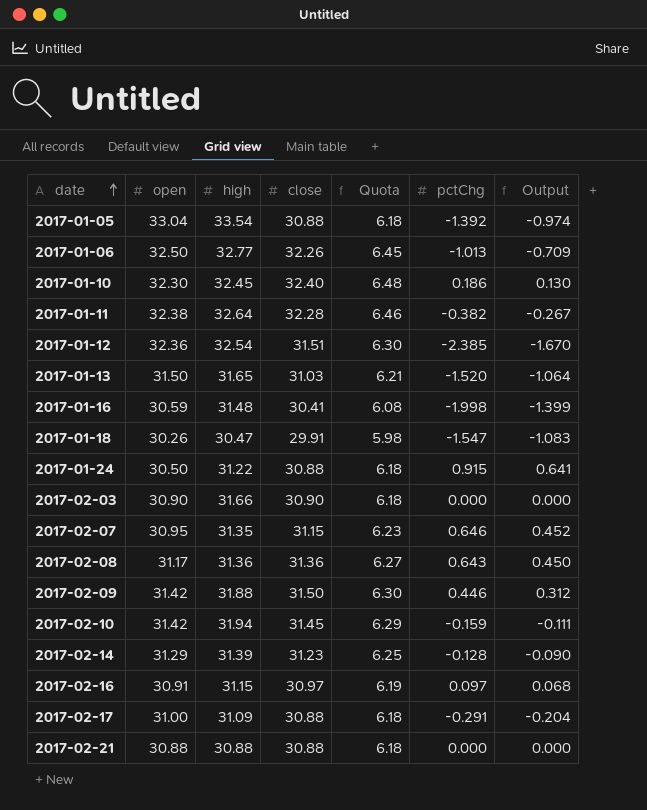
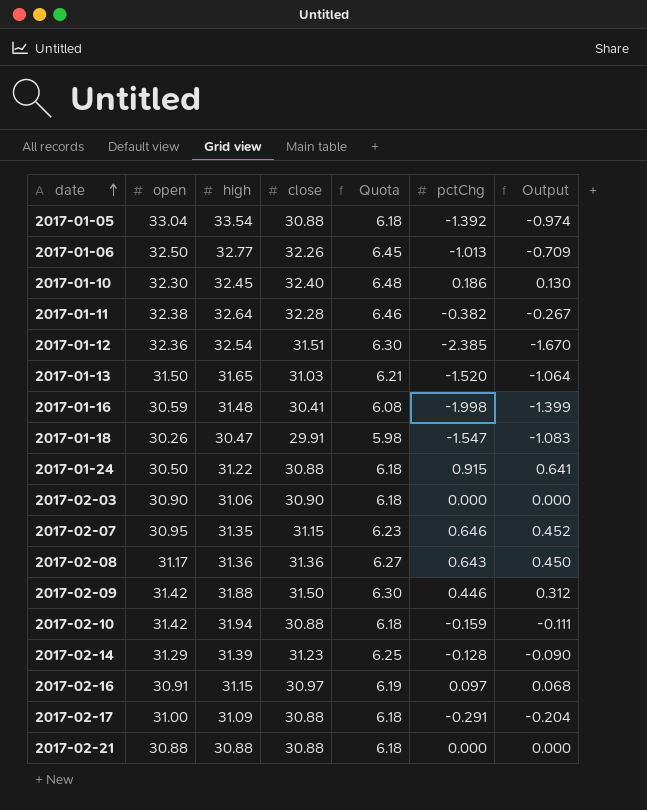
2017-02-03 | high: 31.66 -> 31.06
2017-02-10 | close: 31.45 -> 30.88
2017-02-10 | Quota: 6.29 -> 6.18

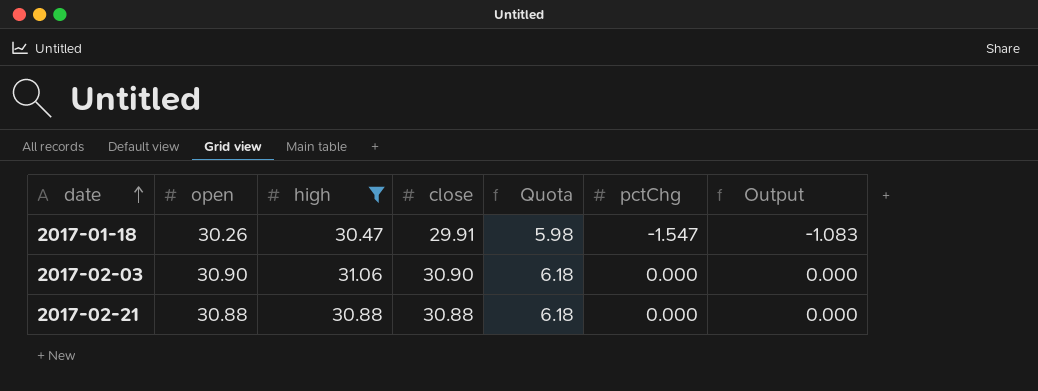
filter: none -> high <= 31.06

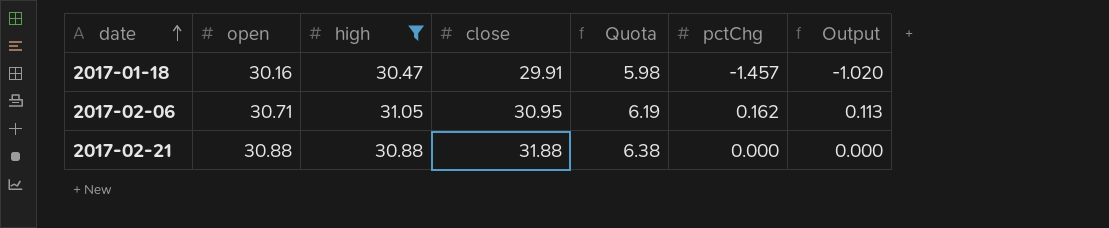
row 2017-02-03: 30.90 | 31.06 | 30.90 | 6.18 | 0.000 | 0.000 -> none
2017-01-18 | open: 30.26 -> 30.16
2017-01-18 | pctChg: -1.547 -> -1.457
2017-01-18 | Output: -1.083 -> -1.020
row 2017-02-06: none -> 30.71 | 31.05 | 30.95 | 6.19 | 0.162 | 0.113
2017-02-21 | close: 30.88 -> 31.88
2017-02-21 | Quota: 6.18 -> 6.38

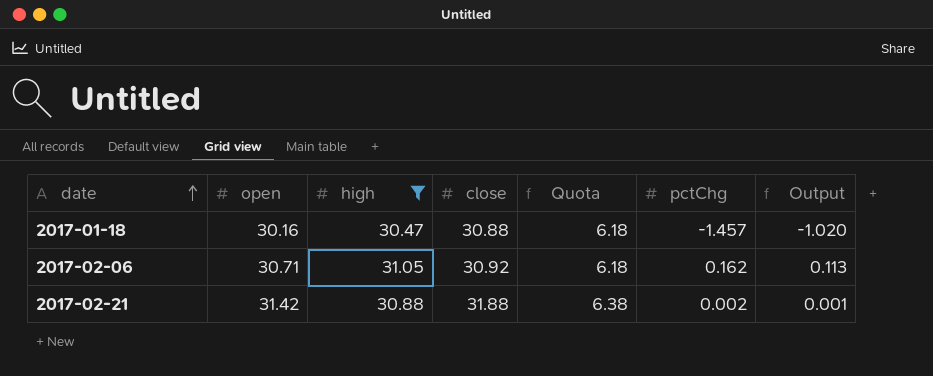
2017-01-18 | close: 29.91 -> 30.88
2017-01-18 | Quota: 5.98 -> 6.18
2017-02-06 | close: 30.95 -> 30.92
2017-02-06 | Quota: 6.19 -> 6.18
2017-02-21 | open: 30.88 -> 31.42
2017-02-21 | pctChg: 0.000 -> 0.002
2017-02-21 | Output: 0.000 -> 0.001

